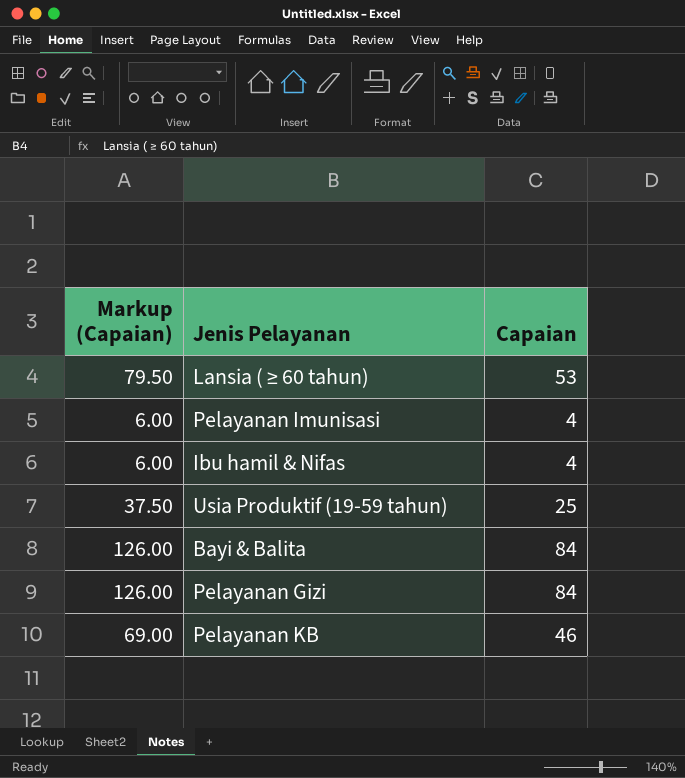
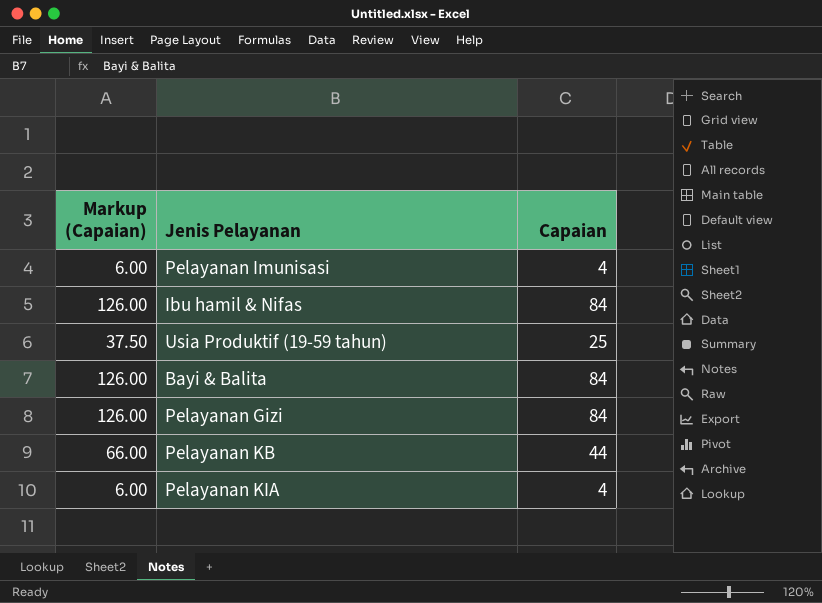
row Lansia ( ≥ 60 tahun): 79.50 | 53 -> none
Ibu hamil & Nifas | Markup (Capaian): 6.00 -> 126.00
Ibu hamil & Nifas | Capaian: 4 -> 84
Pelayanan KB | Markup (Capaian): 69.00 -> 66.00
Pelayanan KB | Capaian: 46 -> 44
row Pelayanan KIA: none -> 6.00 | 4

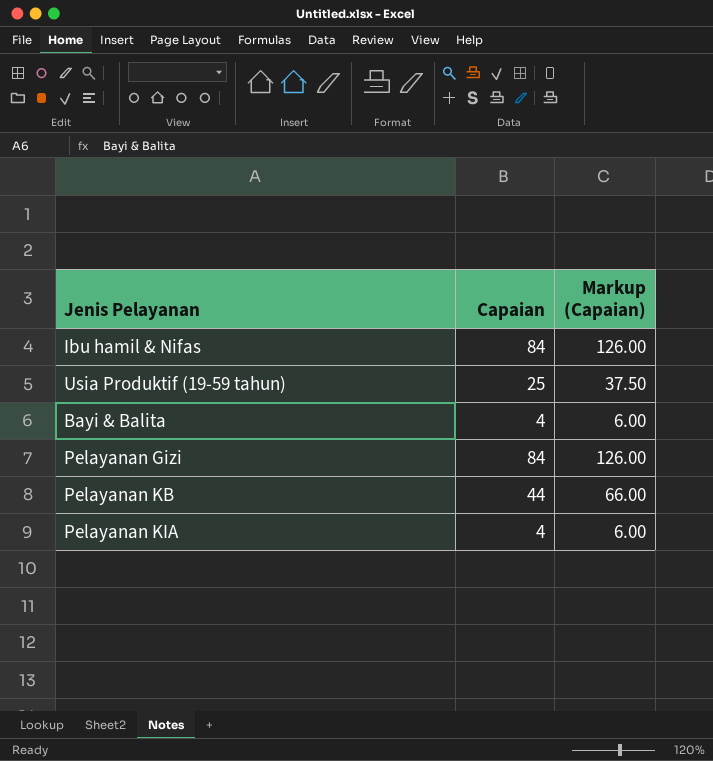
column Markup (Capaian) | position: 1 -> 3
row Pelayanan Imunisasi: 6.00 | 4 -> none
Bayi & Balita | Capaian: 84 -> 4
Bayi & Balita | Markup (Capaian): 126.00 -> 6.00

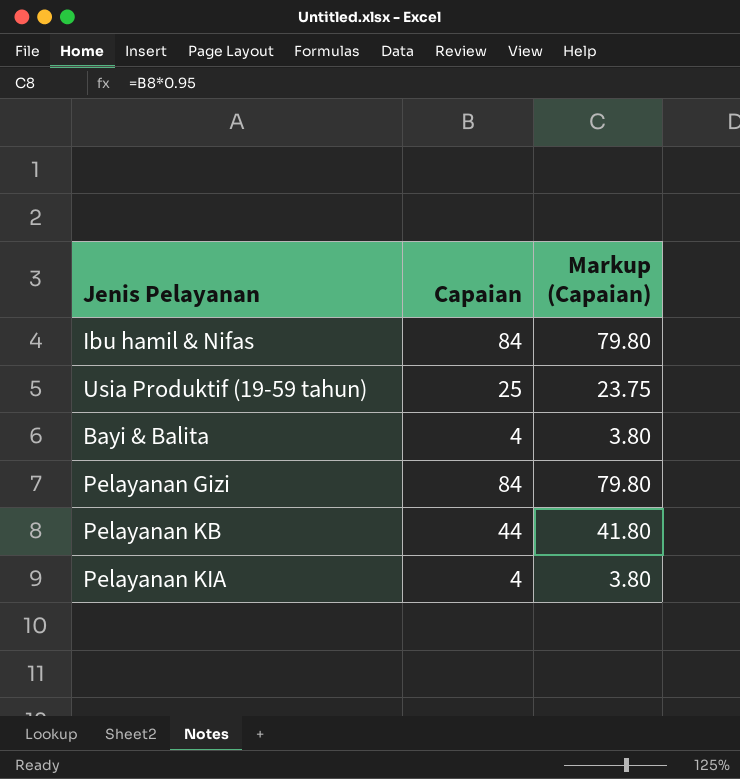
column Markup (Capaian) | formula: [Capaian] * 1.5 -> [Capaian] * 0.95

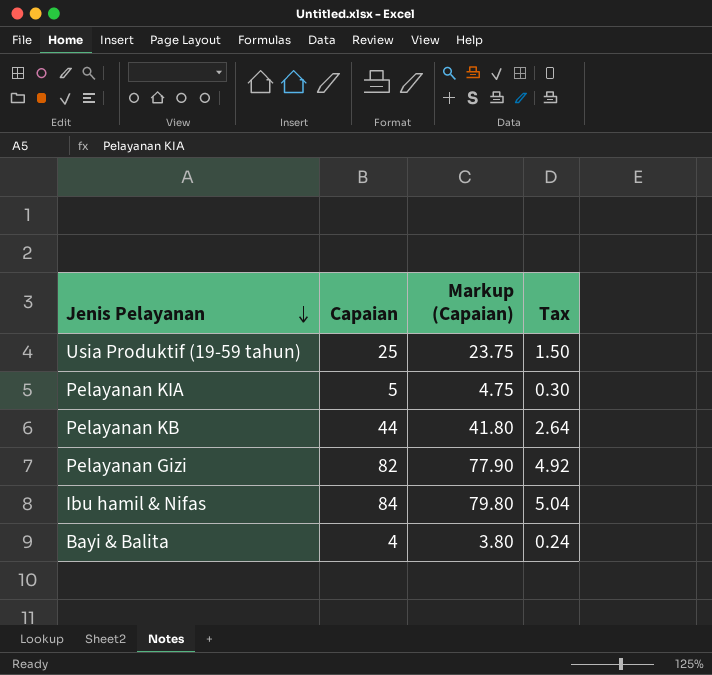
row order: none -> Jenis Pelayanan descending
column Tax | formula: none -> [Capaian] * 0.06
Pelayanan KIA | Capaian: 4 -> 5
Pelayanan KIA | Markup (Capaian): 3.80 -> 4.75
Pelayanan Gizi | Capaian: 84 -> 82
Pelayanan Gizi | Markup (Capaian): 79.80 -> 77.90

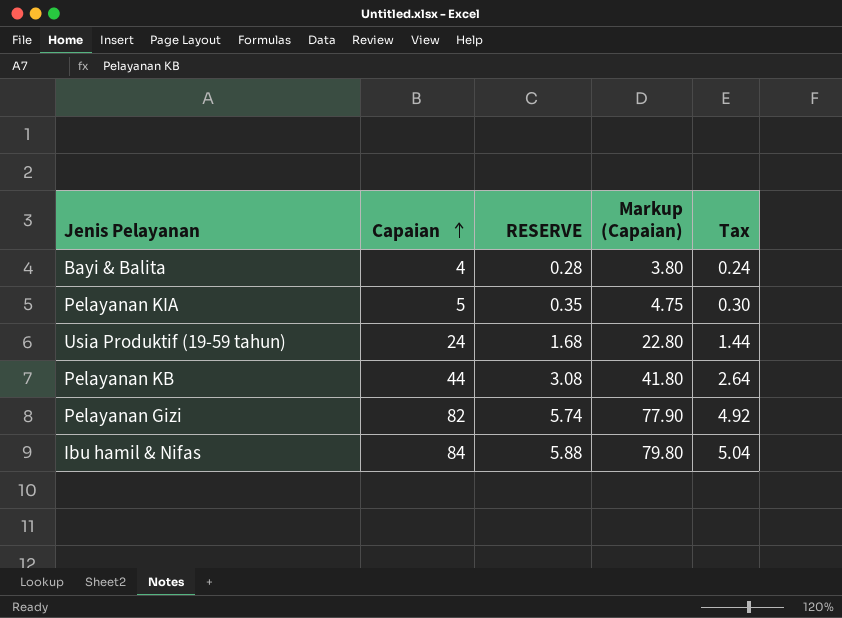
row order: Jenis Pelayanan descending -> Capaian ascending
column RESERVE | formula: none -> [Capaian] * 0.07
Usia Produktif (19-59 tahun) | Capaian: 25 -> 24
Usia Produktif (19-59 tahun) | Markup (Capaian): 23.75 -> 22.80
Usia Produktif (19-59 tahun) | Tax: 1.50 -> 1.44

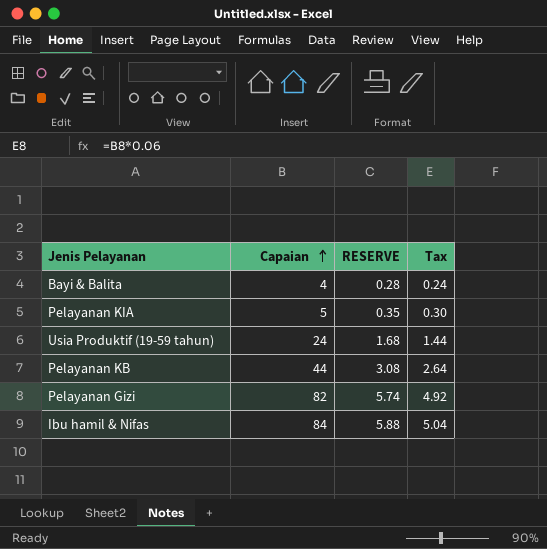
column Markup (Capaian) | formula: [Capaian] * 0.95 -> none

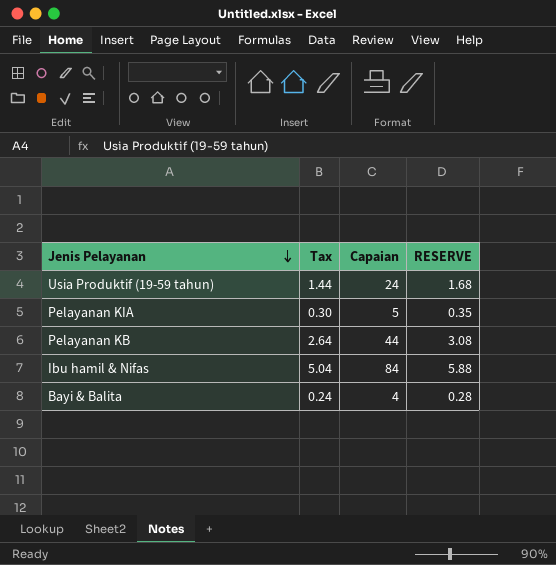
row order: Capaian ascending -> Jenis Pelayanan descending
column Tax | position: 4 -> 2
row Pelayanan Gizi: 82 | 5.74 | 4.92 -> none

